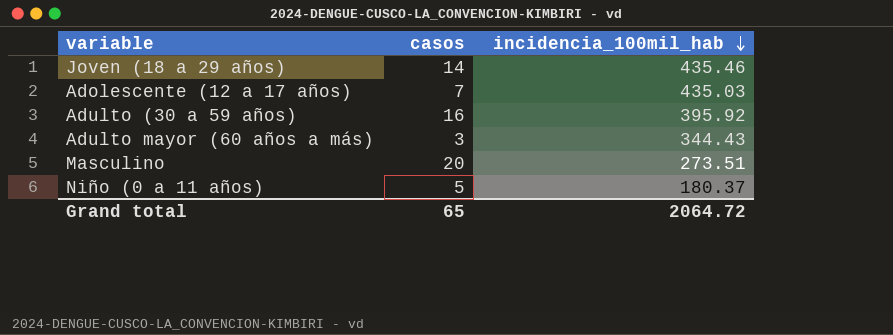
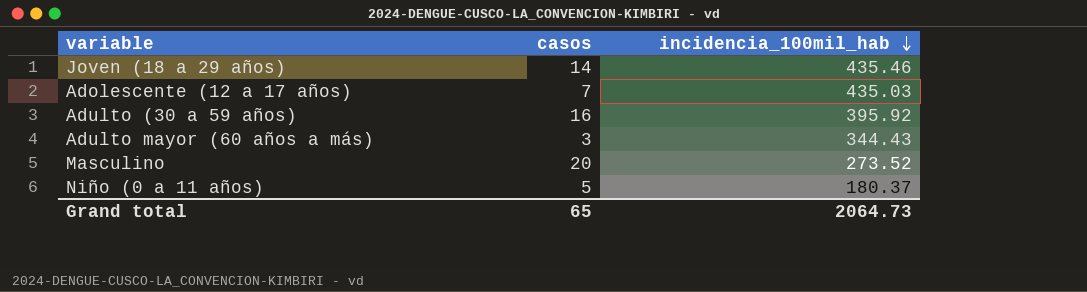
Masculino | incidencia_100mil_hab: 273.51 -> 273.52
Grand total | incidencia_100mil_hab: 2064.72 -> 2064.73

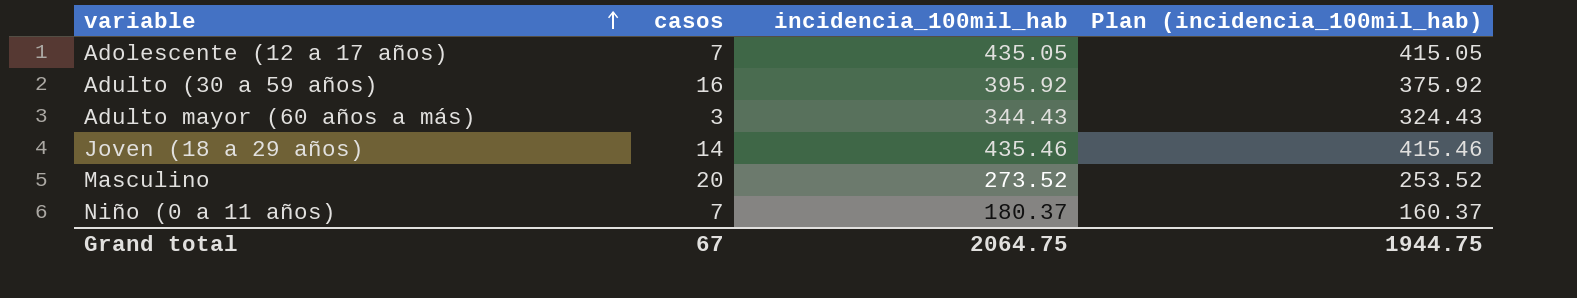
row order: incidencia_100mil_hab descending -> variable ascending
column Plan (incidencia_100mil_hab) | formula: none -> [incidencia_100mil_hab] - 20
Adolescente (12 a 17 años) | incidencia_100mil_hab: 435.03 -> 435.05
Niño (0 a 11 años) | casos: 5 -> 7
Grand total | casos: 65 -> 67
Grand total | incidencia_100mil_hab: 2064.73 -> 2064.75

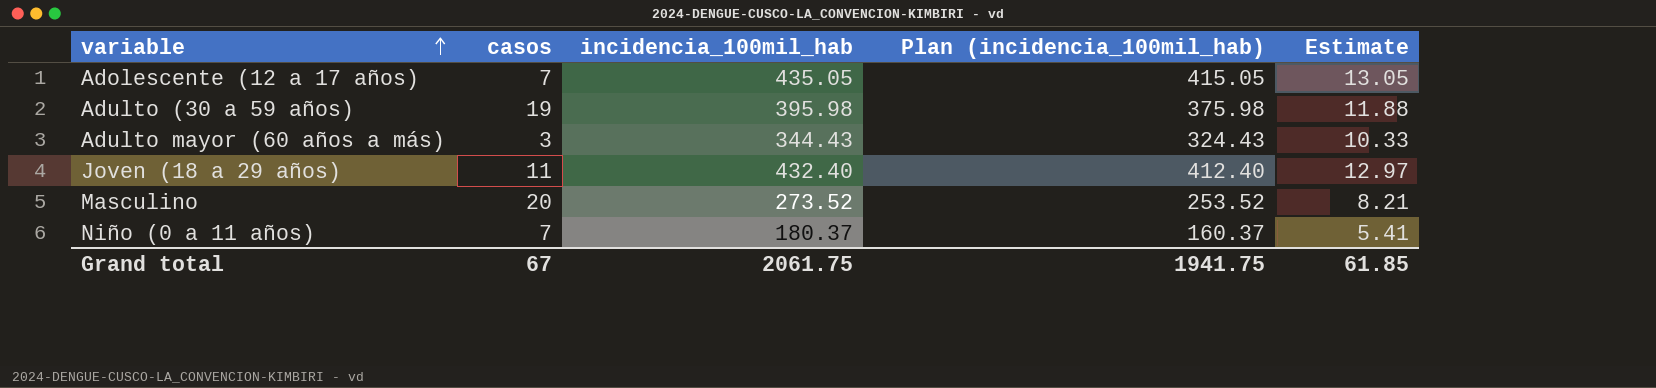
column Estimate | formula: none -> [incidencia_100mil_hab] * 0.03
Adulto (30 a 59 años) | casos: 16 -> 19
Adulto (30 a 59 años) | incidencia_100mil_hab: 395.92 -> 395.98
Adulto (30 a 59 años) | Plan (incidencia_100mil_hab): 375.92 -> 375.98
Joven (18 a 29 años) | casos: 14 -> 11
Joven (18 a 29 años) | incidencia_100mil_hab: 435.46 -> 432.40
Joven (18 a 29 años) | Plan (incidencia_100mil_hab): 415.46 -> 412.40
Grand total | incidencia_100mil_hab: 2064.75 -> 2061.75
Grand total | Plan (incidencia_100mil_hab): 1944.75 -> 1941.75

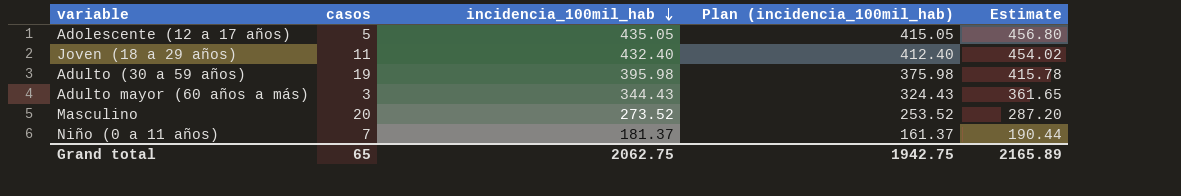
row order: variable ascending -> incidencia_100mil_hab descending
column Estimate | formula: [incidencia_100mil_hab] * 0.03 -> [incidencia_100mil_hab] * 1.05
Adolescente (12 a 17 años) | casos: 7 -> 5
Niño (0 a 11 años) | incidencia_100mil_hab: 180.37 -> 181.37
Niño (0 a 11 años) | Plan (incidencia_100mil_hab): 160.37 -> 161.37
Grand total | casos: 67 -> 65
Grand total | incidencia_100mil_hab: 2061.75 -> 2062.75
Grand total | Plan (incidencia_100mil_hab): 1941.75 -> 1942.75
Grand total | Estimate: 61.85 -> 2165.89

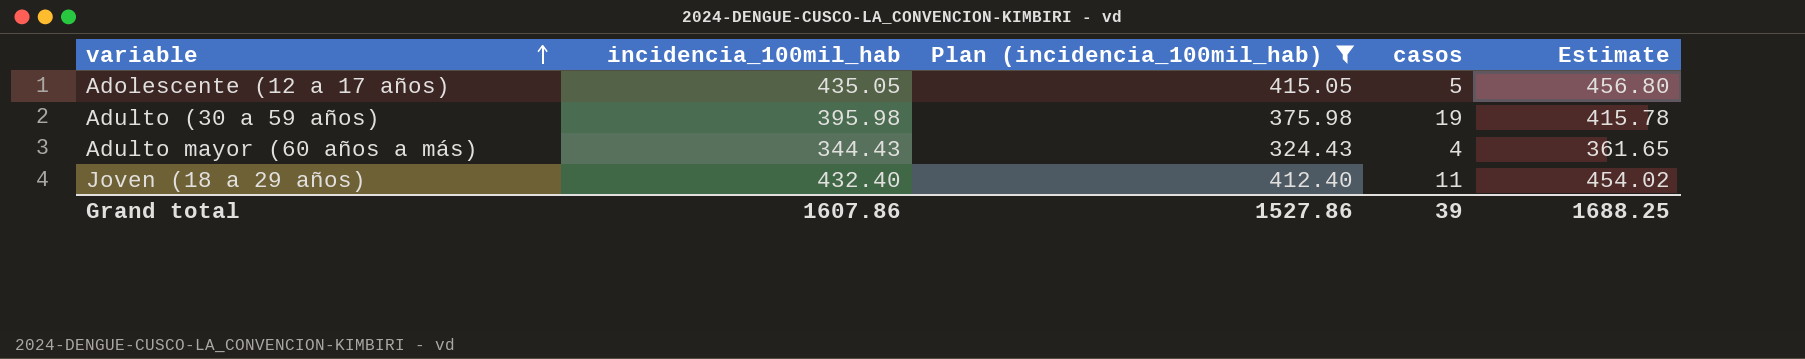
filter: none -> Plan (incidencia_100mil_hab) >= 324.43
row order: incidencia_100mil_hab descending -> variable ascending
column casos | position: 2 -> 4
Adulto mayor (60 años a más) | casos: 3 -> 4
Grand total | incidencia_100mil_hab: 2062.75 -> 1607.86
Grand total | Plan (incidencia_100mil_hab): 1942.75 -> 1527.86
Grand total | casos: 65 -> 39
Grand total | Estimate: 2165.89 -> 1688.25

